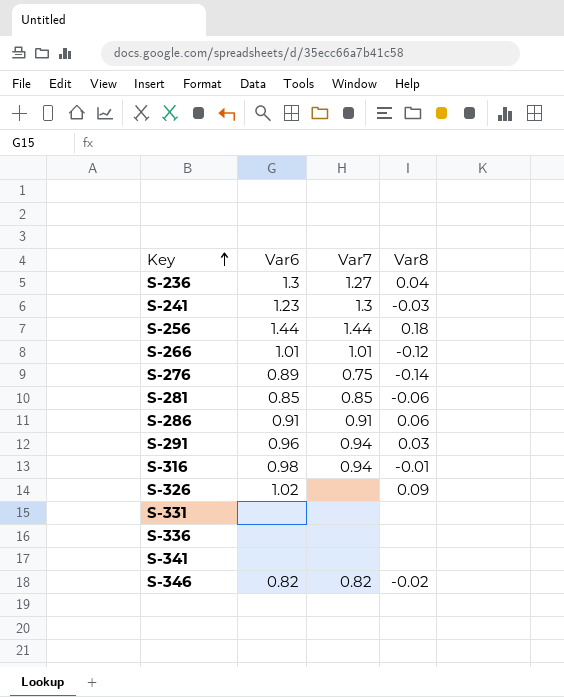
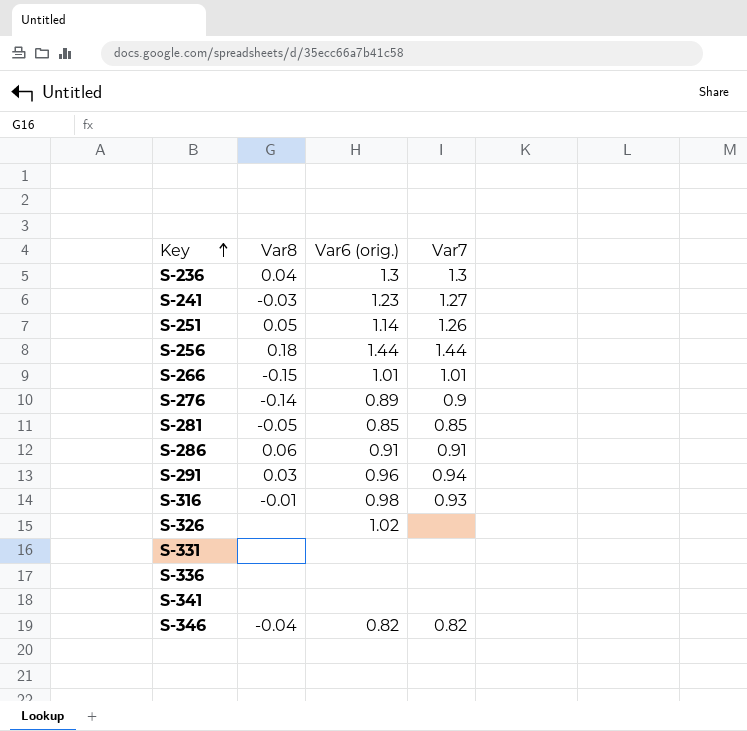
column Var8 | position: 4 -> 2
column name: Var6 -> Var6 (orig.)
S-236 | Var7: 1.27 -> 1.3
S-241 | Var7: 1.3 -> 1.27
row S-251: none -> 0.05 | 1.14 | 1.26
S-266 | Var8: -0.12 -> -0.15
S-276 | Var7: 0.75 -> 0.9
S-281 | Var8: -0.06 -> -0.05
S-316 | Var7: 0.94 -> 0.93
S-326 | Var8: 0.09 -> none
S-346 | Var8: -0.02 -> -0.04

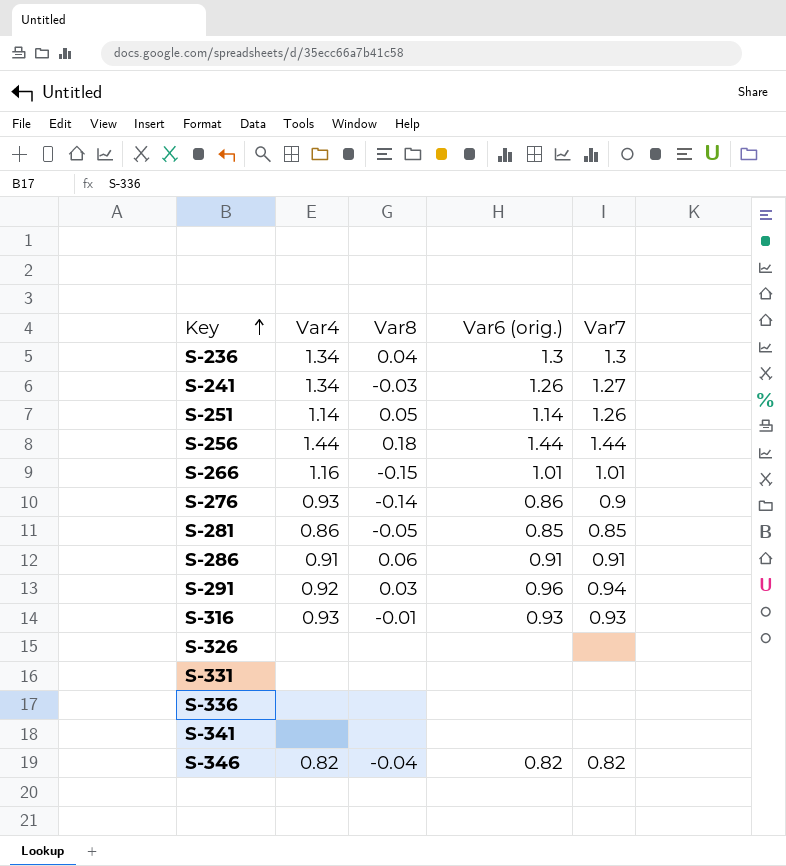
column Var4 | position: none -> 2
S-241 | Var6 (orig.): 1.23 -> 1.26
S-276 | Var6 (orig.): 0.89 -> 0.86
S-316 | Var6 (orig.): 0.98 -> 0.93
S-326 | Var6 (orig.): 1.02 -> none

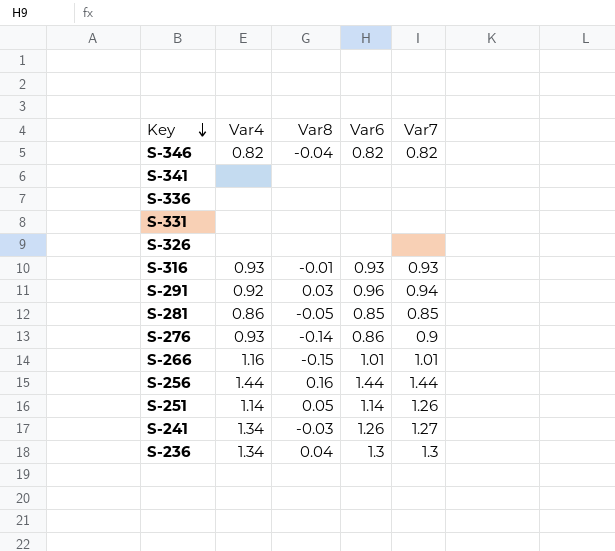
row order: Key ascending -> Key descending
column name: Var6 (orig.) -> Var6
row S-286: 0.91 | 0.06 | 0.91 | 0.91 -> none
S-256 | Var8: 0.18 -> 0.16

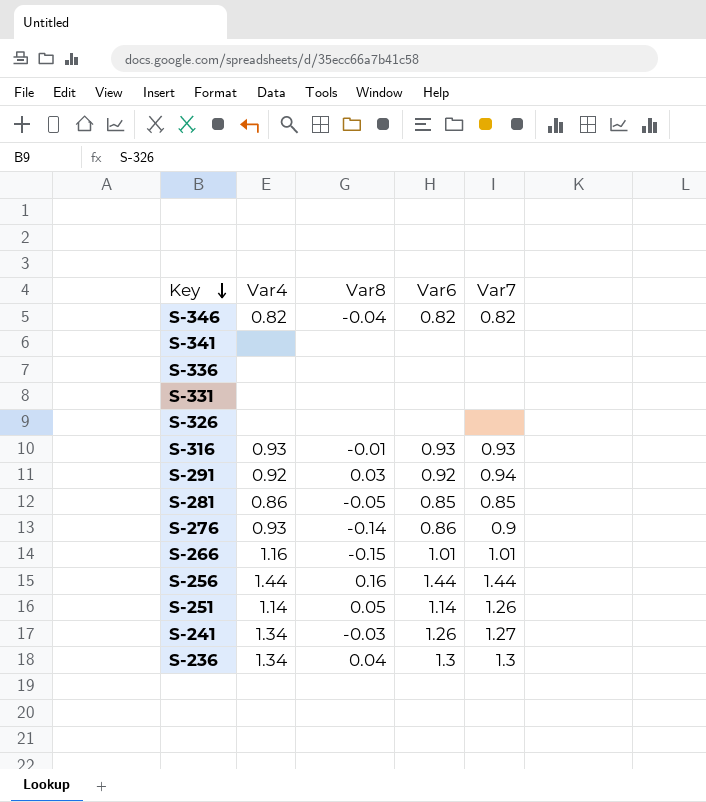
S-291 | Var6: 0.96 -> 0.92

